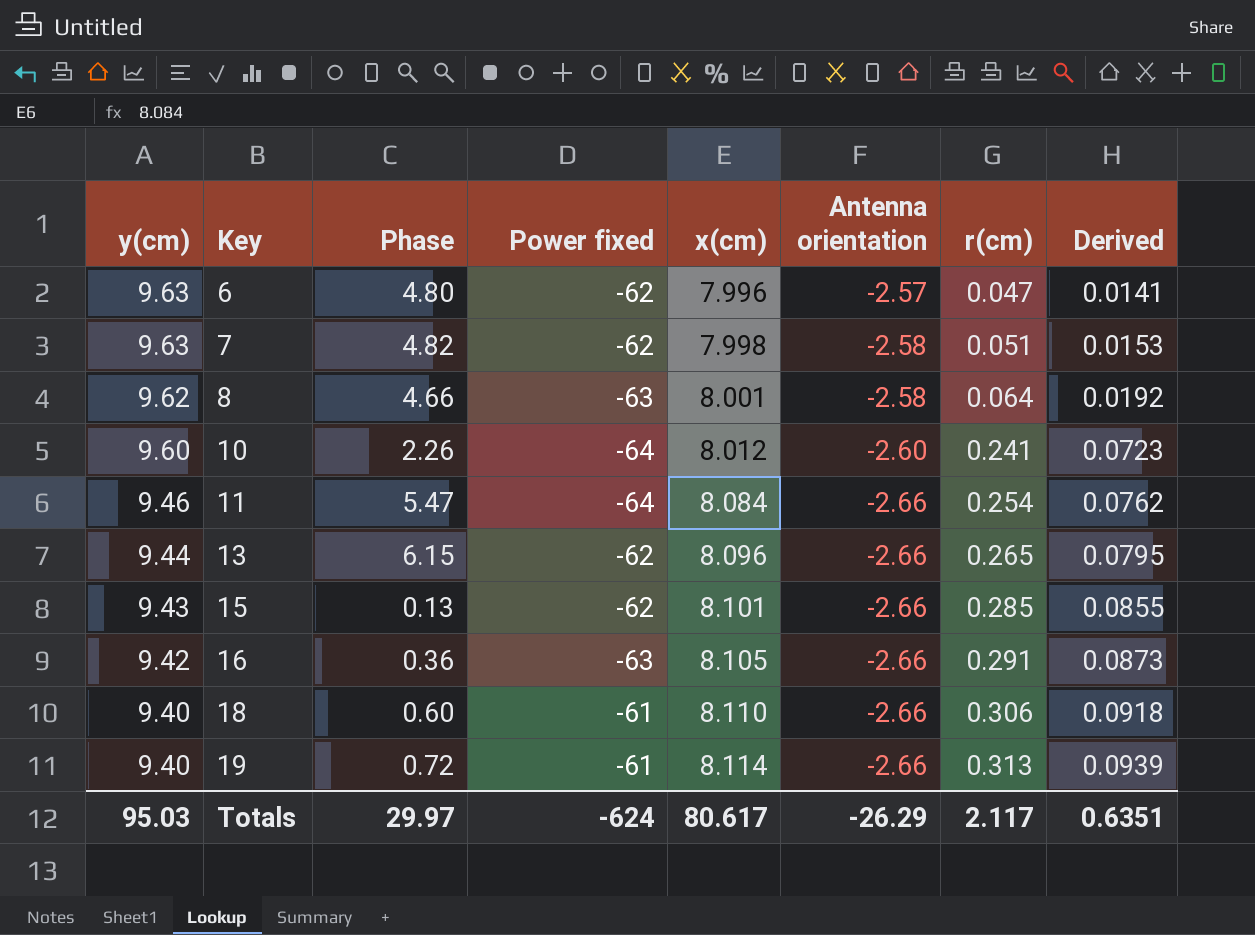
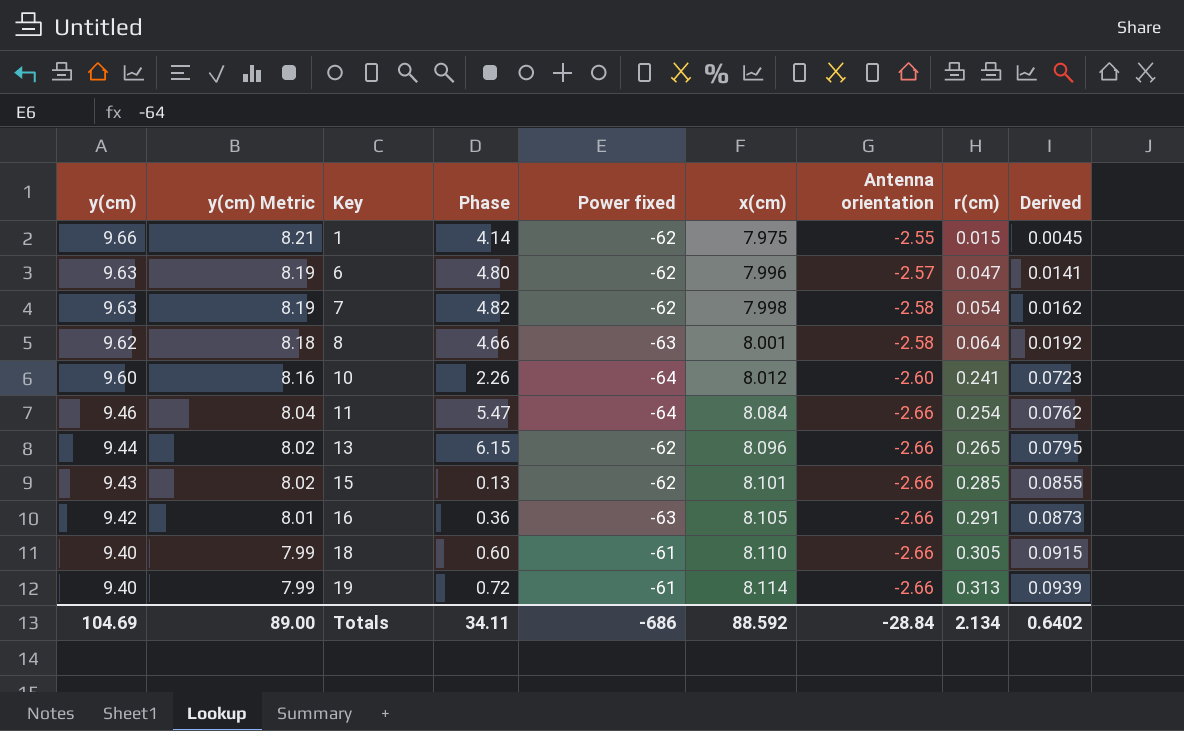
column y(cm) Metric | formula: none -> [y(cm)] * 0.85
row 1: none -> 9.66 | 8.21 | 4.14 | -62 | 7.975 | -2.55 | 0.015 | 0.0045
7 | r(cm): 0.051 -> 0.054
7 | Derived: 0.0153 -> 0.0162
18 | r(cm): 0.306 -> 0.305
18 | Derived: 0.0918 -> 0.0915
Totals | y(cm): 95.03 -> 104.69
Totals | Phase: 29.97 -> 34.11
Totals | Power fixed: -624 -> -686
Totals | x(cm): 80.617 -> 88.592
Totals | Antenna orientation: -26.29 -> -28.84
Totals | r(cm): 2.117 -> 2.134
Totals | Derived: 0.6351 -> 0.6402

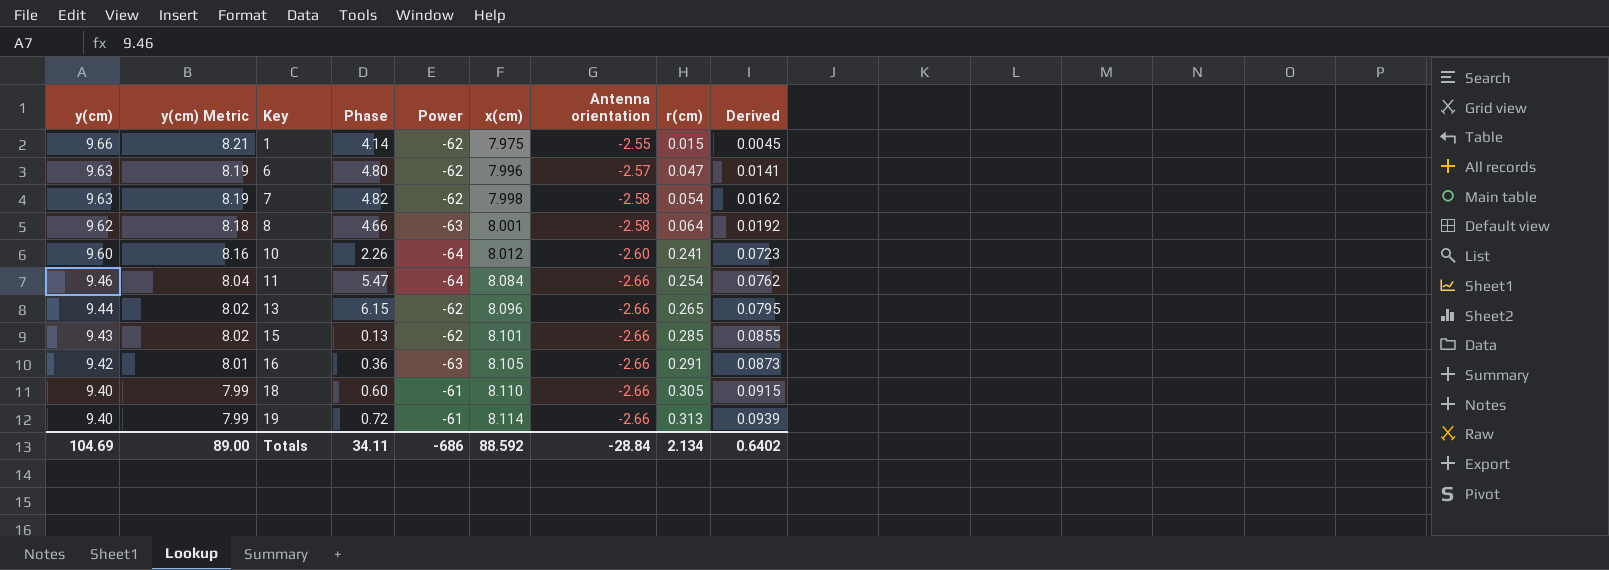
column name: Power fixed -> Power

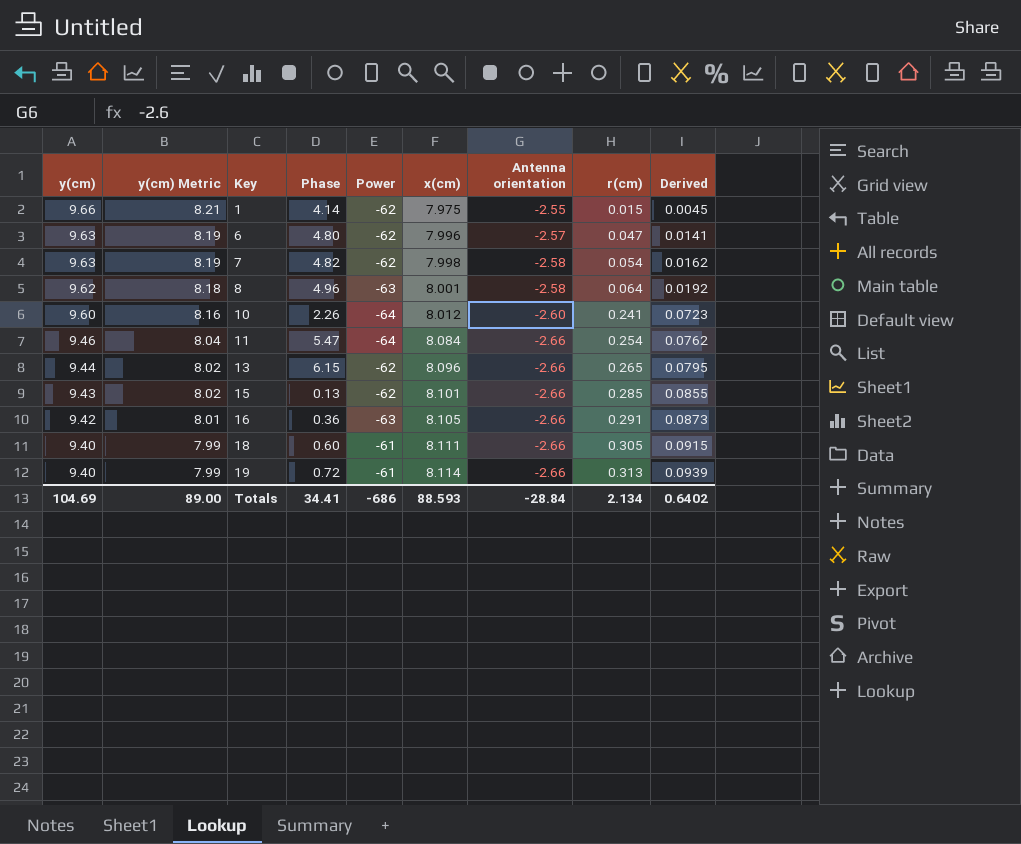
8 | Phase: 4.66 -> 4.96
18 | x(cm): 8.110 -> 8.111
Totals | Phase: 34.11 -> 34.41
Totals | x(cm): 88.592 -> 88.593

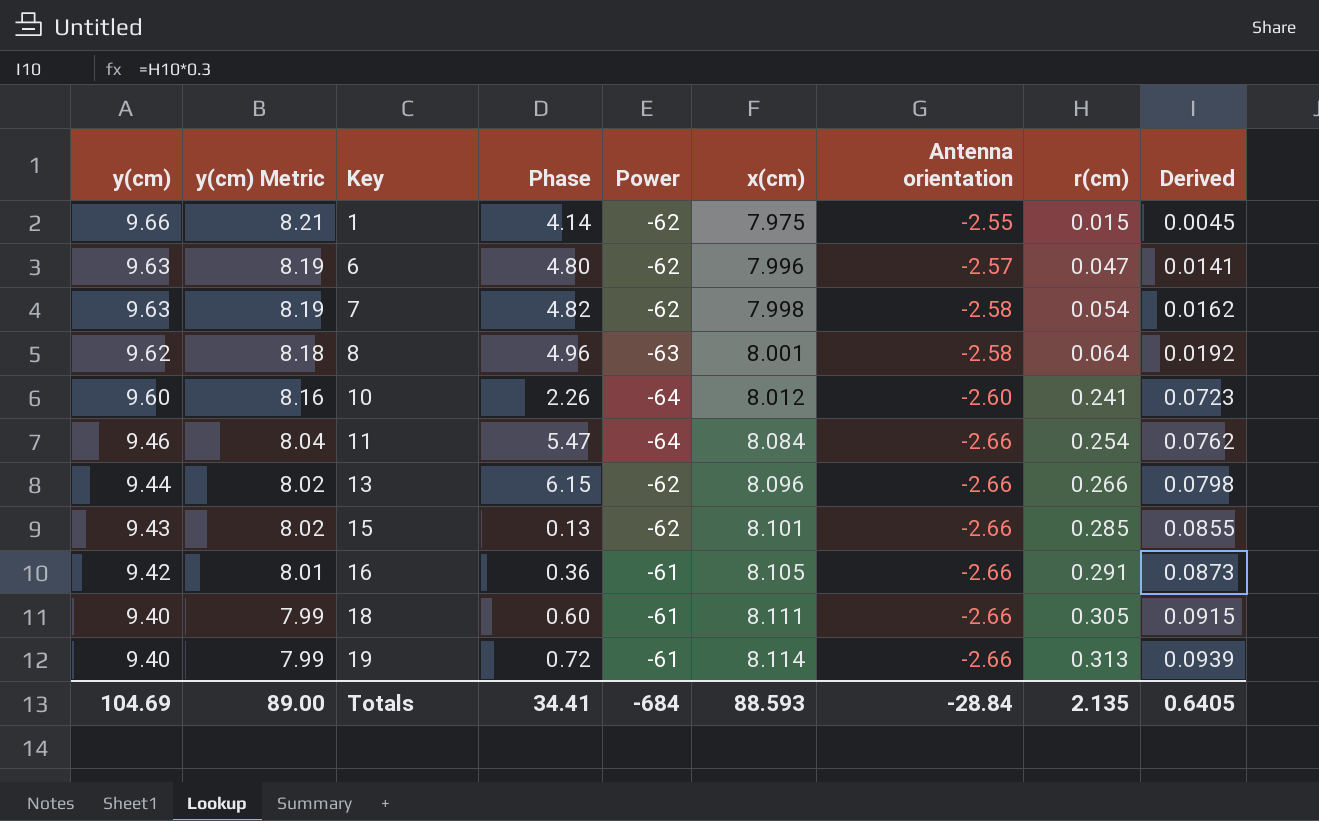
13 | r(cm): 0.265 -> 0.266
13 | Derived: 0.0795 -> 0.0798
16 | Power: -63 -> -61
Totals | Power: -686 -> -684
Totals | r(cm): 2.134 -> 2.135
Totals | Derived: 0.6402 -> 0.6405

